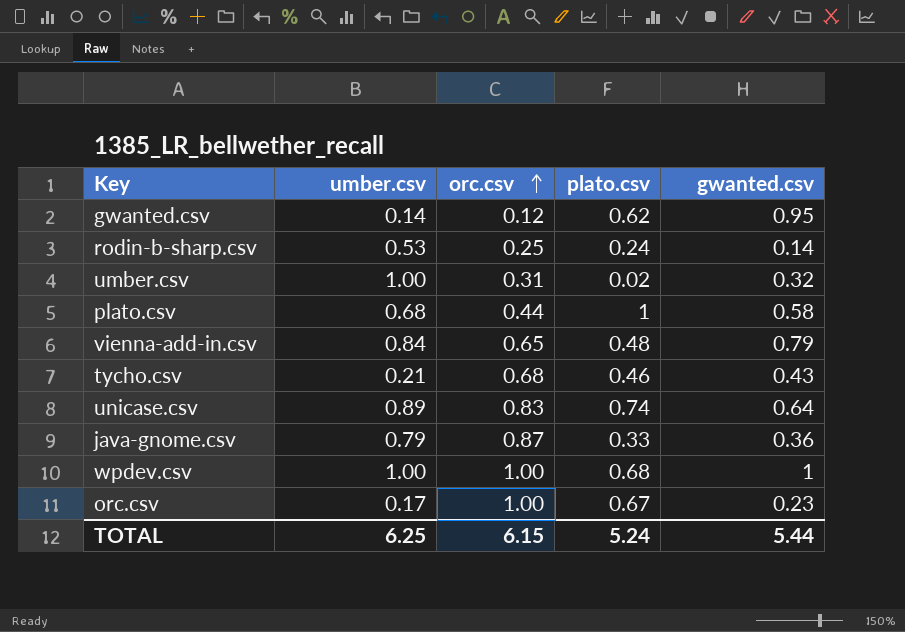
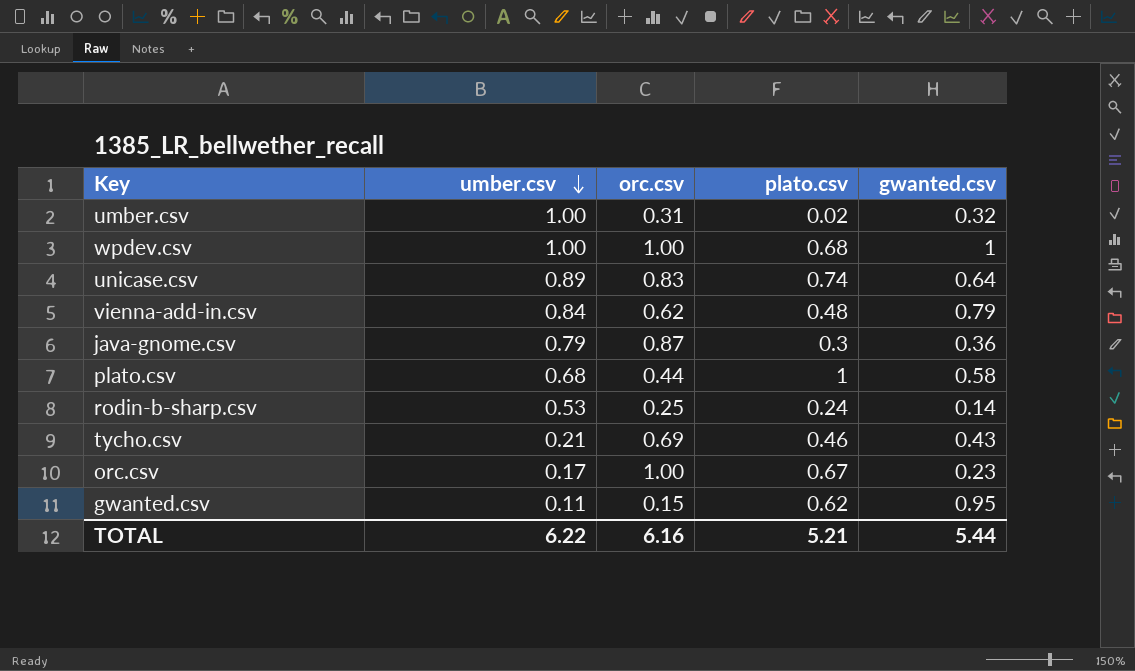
row order: orc.csv ascending -> umber.csv descending
vienna-add-in.csv | orc.csv: 0.65 -> 0.62
java-gnome.csv | plato.csv: 0.33 -> 0.3
tycho.csv | orc.csv: 0.68 -> 0.69
gwanted.csv | umber.csv: 0.14 -> 0.11
gwanted.csv | orc.csv: 0.12 -> 0.15
TOTAL | umber.csv: 6.25 -> 6.22
TOTAL | orc.csv: 6.15 -> 6.16
TOTAL | plato.csv: 5.24 -> 5.21

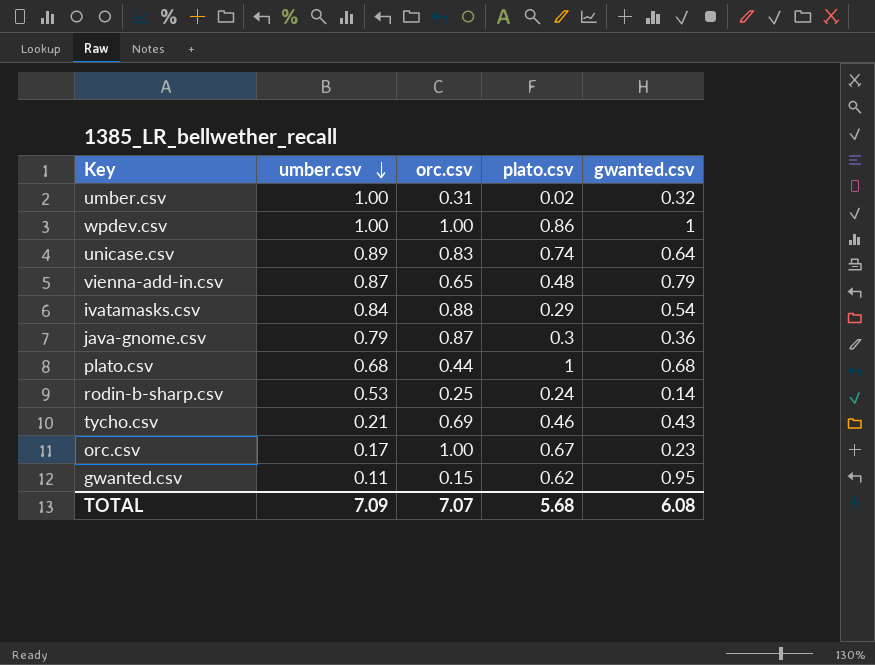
wpdev.csv | plato.csv: 0.68 -> 0.86
vienna-add-in.csv | umber.csv: 0.84 -> 0.87
vienna-add-in.csv | orc.csv: 0.62 -> 0.65
row ivatamasks.csv: none -> 0.84 | 0.88 | 0.29 | 0.54
plato.csv | gwanted.csv: 0.58 -> 0.68
TOTAL | umber.csv: 6.22 -> 7.09
TOTAL | orc.csv: 6.16 -> 7.07
TOTAL | plato.csv: 5.21 -> 5.68
TOTAL | gwanted.csv: 5.44 -> 6.08

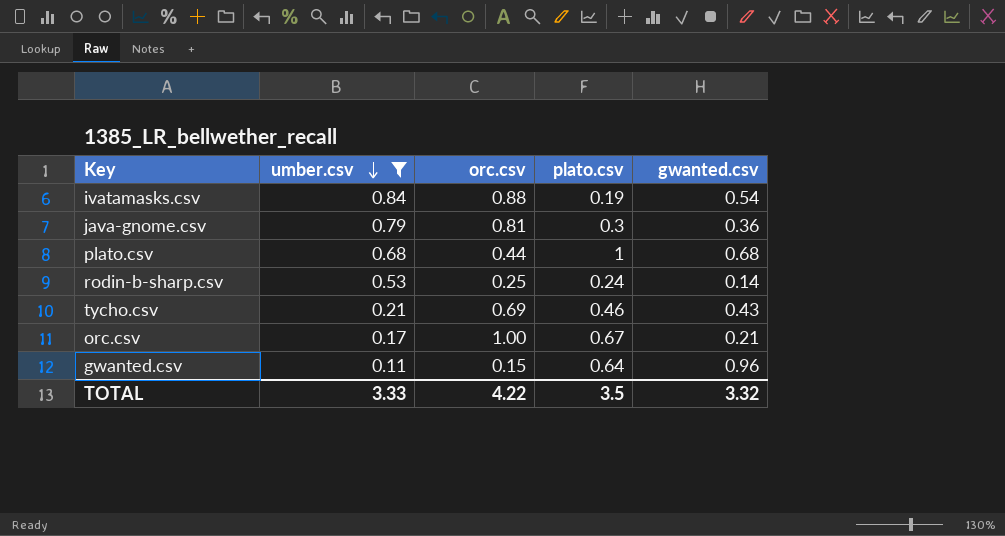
filter: none -> umber.csv <= 0.84
ivatamasks.csv | plato.csv: 0.29 -> 0.19
java-gnome.csv | orc.csv: 0.87 -> 0.81
orc.csv | gwanted.csv: 0.23 -> 0.21
gwanted.csv | plato.csv: 0.62 -> 0.64
gwanted.csv | gwanted.csv: 0.95 -> 0.96
TOTAL | umber.csv: 7.09 -> 3.33
TOTAL | orc.csv: 7.07 -> 4.22
TOTAL | plato.csv: 5.68 -> 3.5
TOTAL | gwanted.csv: 6.08 -> 3.32

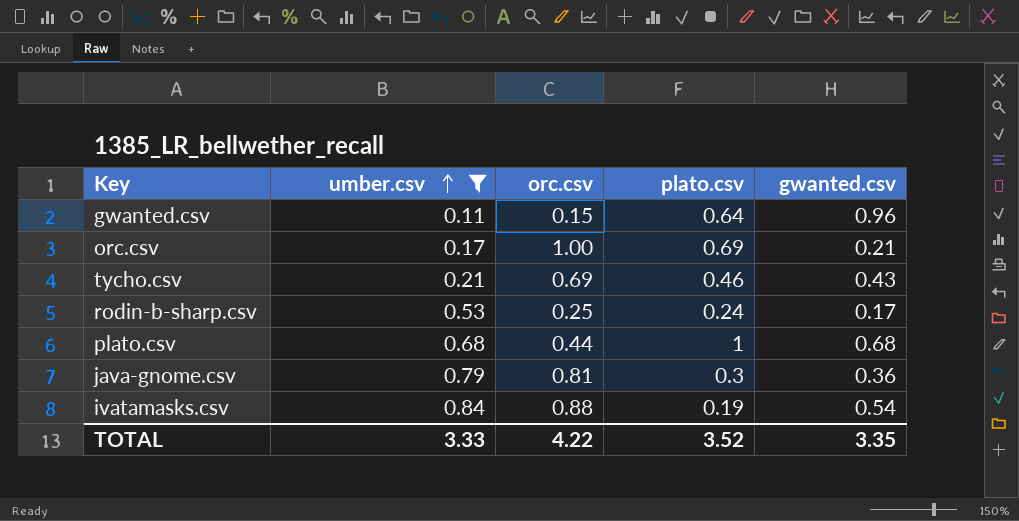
row order: umber.csv descending -> umber.csv ascending
orc.csv | plato.csv: 0.67 -> 0.69
rodin-b-sharp.csv | gwanted.csv: 0.14 -> 0.17
TOTAL | plato.csv: 3.5 -> 3.52
TOTAL | gwanted.csv: 3.32 -> 3.35

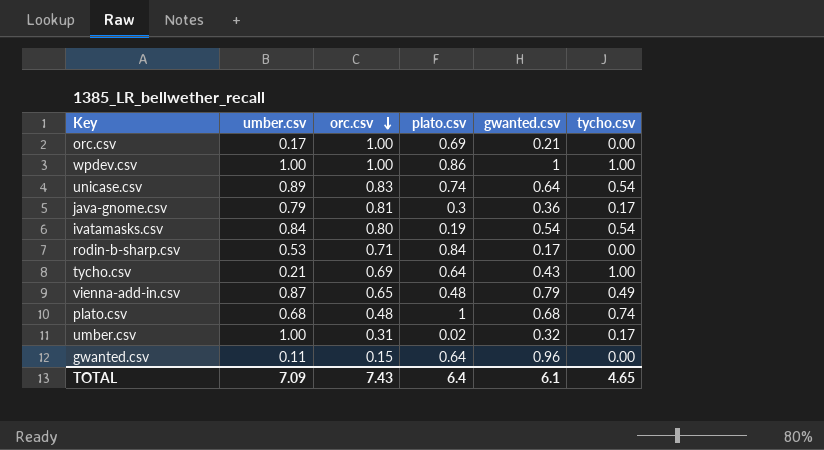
filter: umber.csv <= 0.84 -> none
row order: umber.csv ascending -> orc.csv descending
column tycho.csv | position: none -> 6
ivatamasks.csv | orc.csv: 0.88 -> 0.80
rodin-b-sharp.csv | orc.csv: 0.25 -> 0.71
rodin-b-sharp.csv | plato.csv: 0.24 -> 0.84
tycho.csv | plato.csv: 0.46 -> 0.64
plato.csv | orc.csv: 0.44 -> 0.48
TOTAL | umber.csv: 3.33 -> 7.09
TOTAL | orc.csv: 4.22 -> 7.43
TOTAL | plato.csv: 3.52 -> 6.4
TOTAL | gwanted.csv: 3.35 -> 6.1

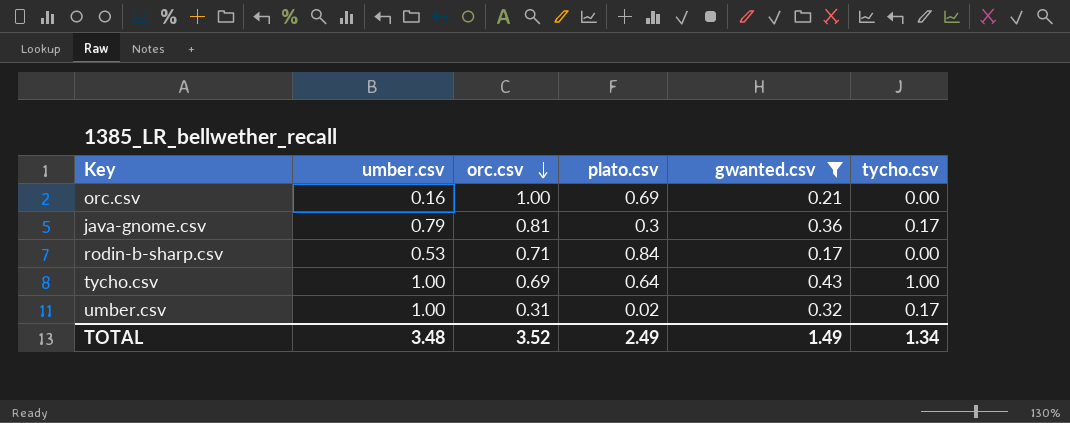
filter: none -> gwanted.csv <= 0.43
orc.csv | umber.csv: 0.17 -> 0.16
tycho.csv | umber.csv: 0.21 -> 1.00
TOTAL | umber.csv: 7.09 -> 3.48
TOTAL | orc.csv: 7.43 -> 3.52
TOTAL | plato.csv: 6.4 -> 2.49
TOTAL | gwanted.csv: 6.1 -> 1.49
TOTAL | tycho.csv: 4.65 -> 1.34

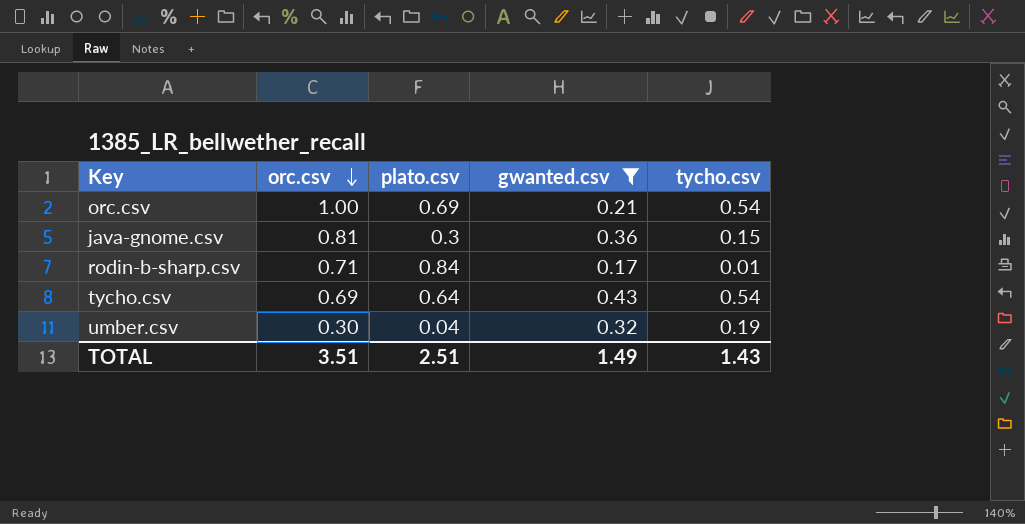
column umber.csv | position: 2 -> none
orc.csv | tycho.csv: 0.00 -> 0.54
java-gnome.csv | tycho.csv: 0.17 -> 0.15
rodin-b-sharp.csv | tycho.csv: 0.00 -> 0.01
tycho.csv | tycho.csv: 1.00 -> 0.54
umber.csv | orc.csv: 0.31 -> 0.30
umber.csv | plato.csv: 0.02 -> 0.04
umber.csv | tycho.csv: 0.17 -> 0.19
TOTAL | orc.csv: 3.52 -> 3.51
TOTAL | plato.csv: 2.49 -> 2.51
TOTAL | tycho.csv: 1.34 -> 1.43

